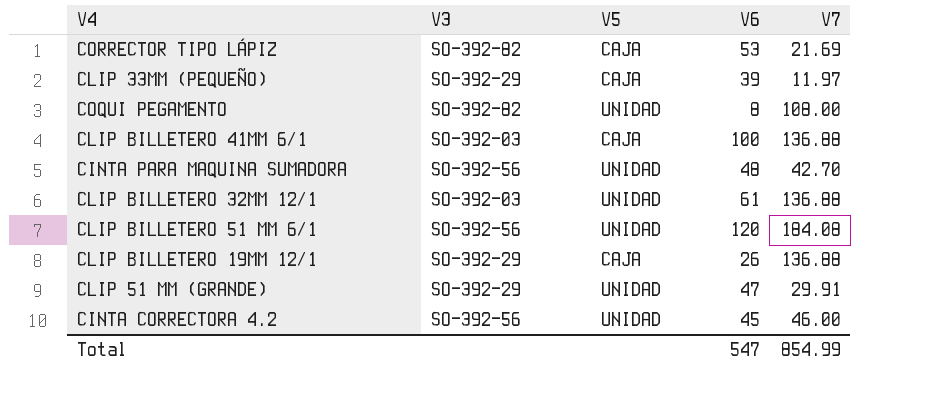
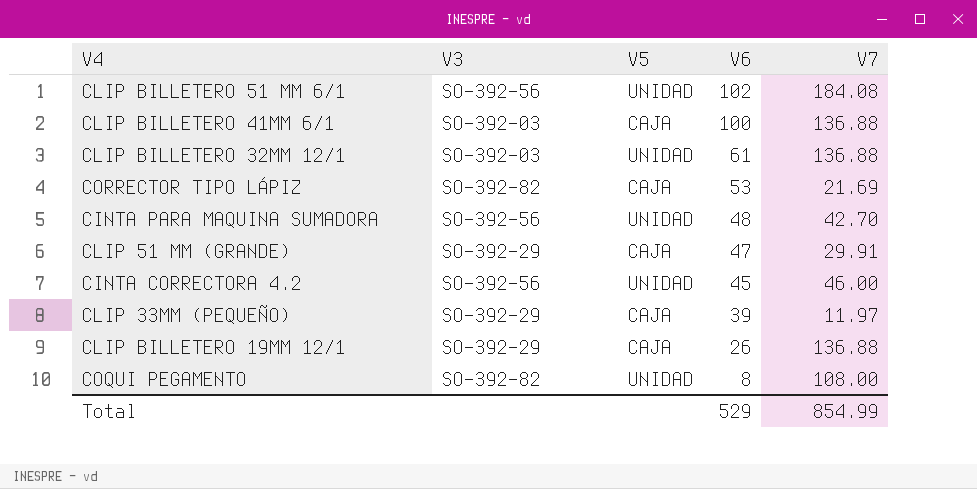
row order: none -> V6 descending
CLIP BILLETERO 51 MM 6/1 | V6: 120 -> 102
CLIP 51 MM (GRANDE) | V5: UNIDAD -> CAJA
Total | V6: 547 -> 529

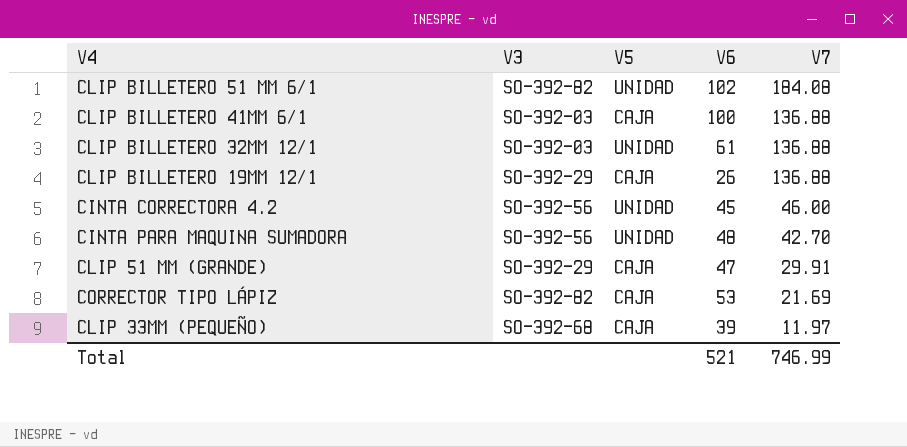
row order: V6 descending -> V7 descending
row COQUI PEGAMENTO: SO-392-82 | UNIDAD | 8 | 108.00 -> none
CLIP BILLETERO 51 MM 6/1 | V3: SO-392-56 -> SO-392-82
CLIP 33MM (PEQUEÑO) | V3: SO-392-29 -> SO-392-68
Total | V6: 529 -> 521
Total | V7: 854.99 -> 746.99

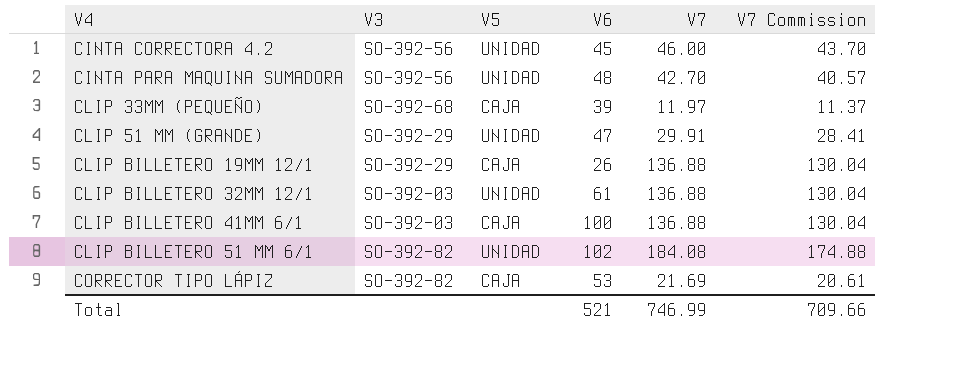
row order: V7 descending -> V4 ascending
column V7 Commission | formula: none -> [V7] * 0.95
CLIP 51 MM (GRANDE) | V5: CAJA -> UNIDAD

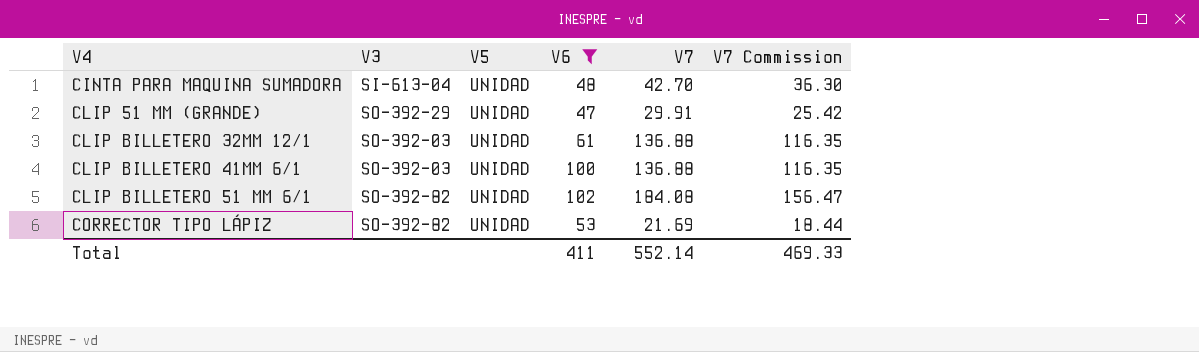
filter: none -> V6 >= 47
column V7 Commission | formula: [V7] * 0.95 -> [V7] * 0.85
CINTA PARA MAQUINA SUMADORA | V3: SO-392-56 -> SI-613-04
CLIP BILLETERO 41MM 6/1 | V5: CAJA -> UNIDAD
CORRECTOR TIPO LÁPIZ | V5: CAJA -> UNIDAD
Total | V6: 521 -> 411
Total | V7: 746.99 -> 552.14
Total | V7 Commission: 709.66 -> 469.33

